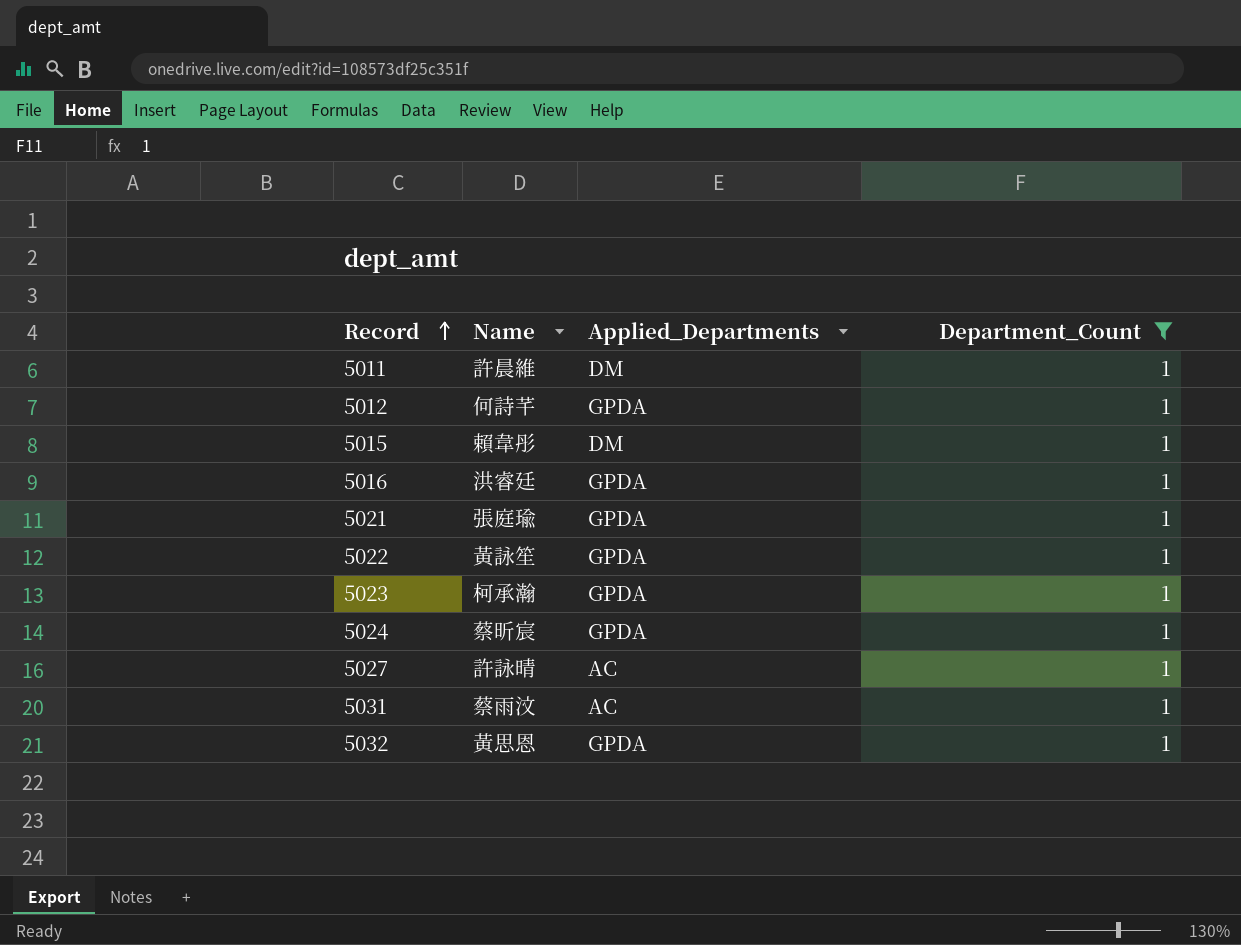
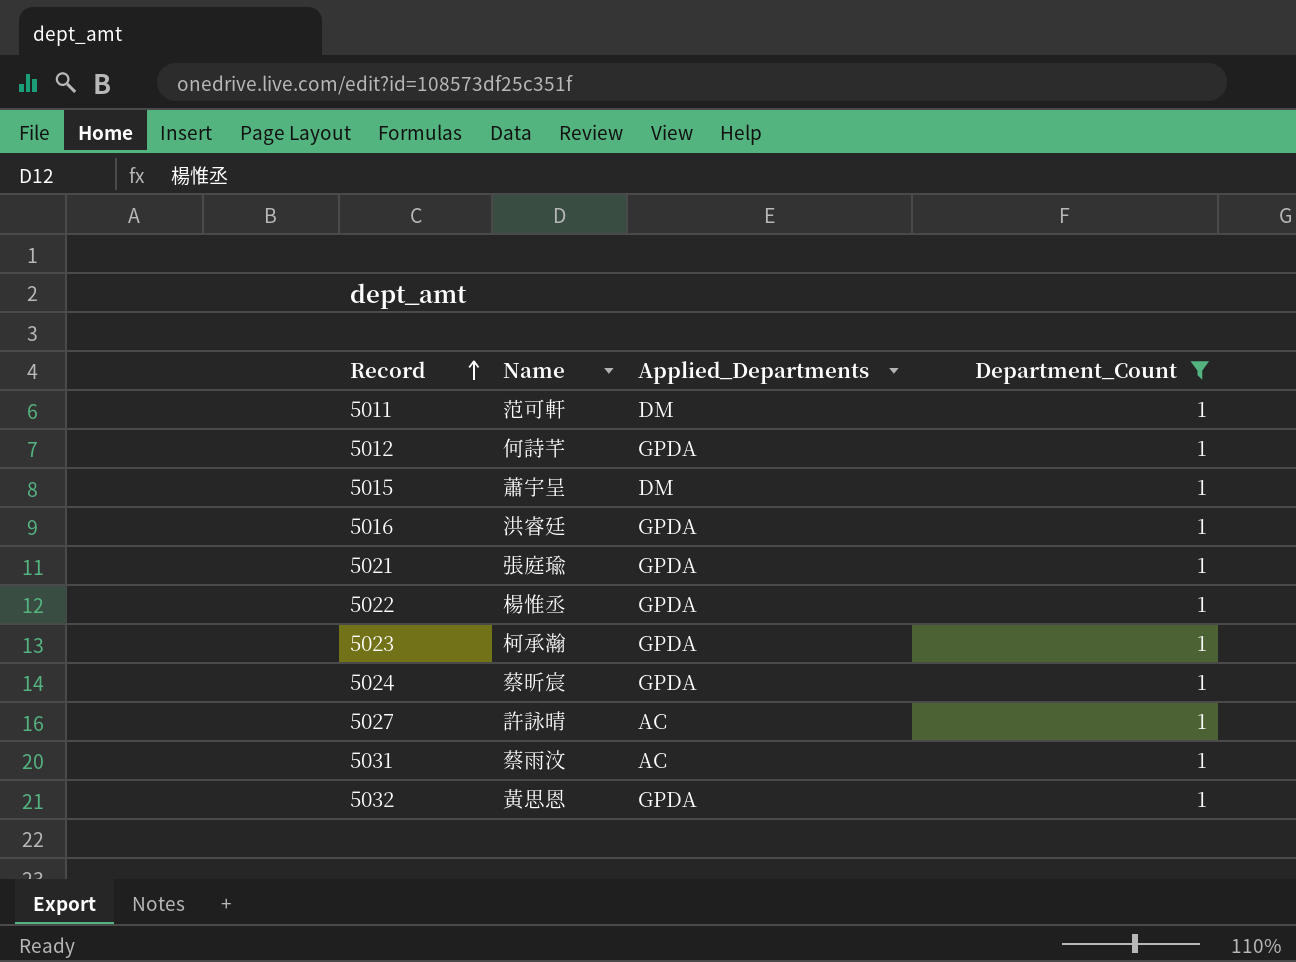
5011 | Name: 許晨維 -> 范可軒
5015 | Name: 賴韋彤 -> 蕭宇呈
5022 | Name: 黃詠笙 -> 楊惟丞

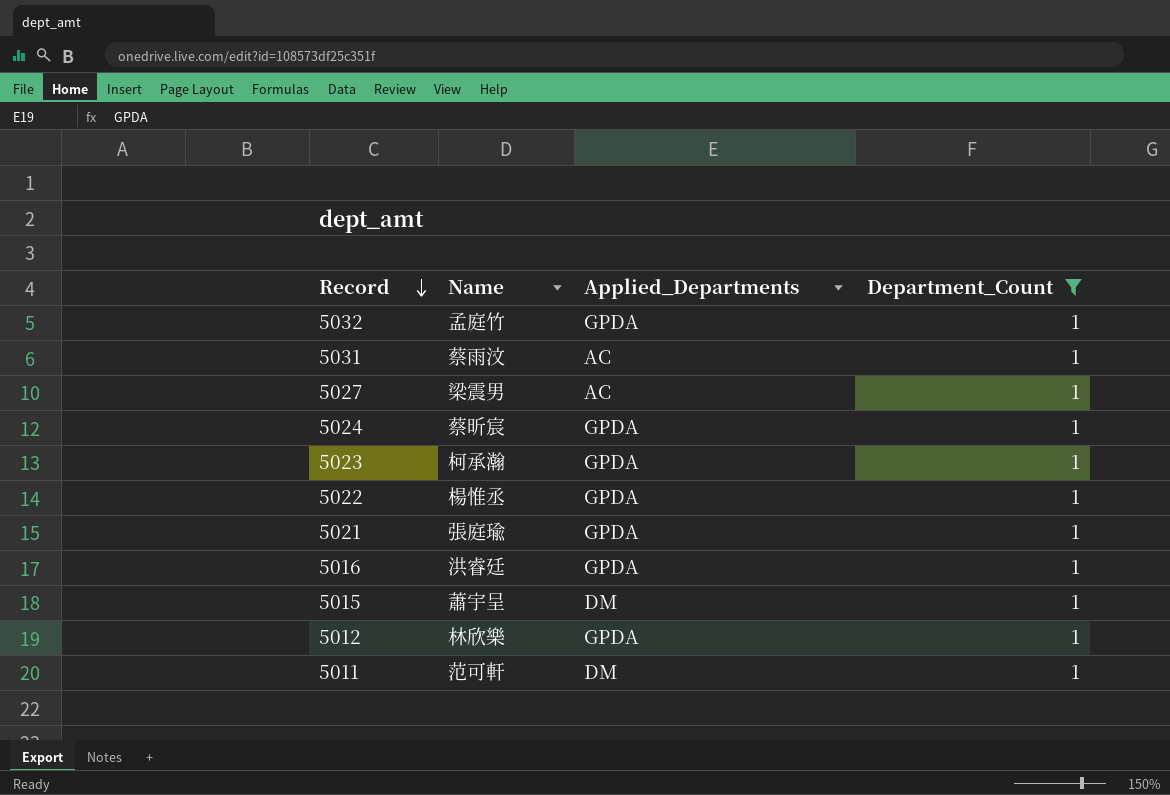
row order: Record ascending -> Record descending
5032 | Name: 黃思恩 -> 孟庭竹
5027 | Name: 許詠晴 -> 梁震男
5012 | Name: 何詩芊 -> 林欣樂

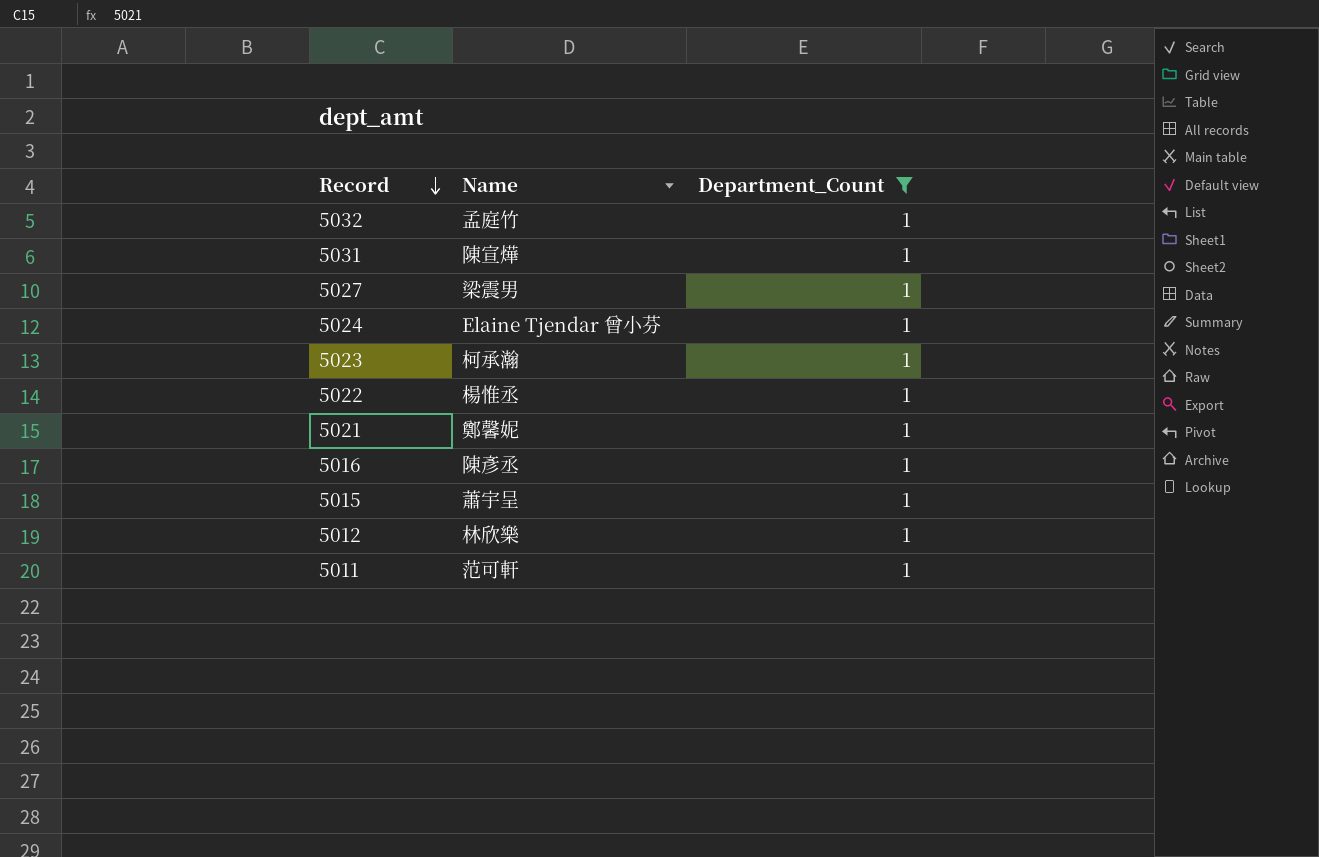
column Applied_Departments | position: 3 -> none
5031 | Name: 蔡雨汶 -> 陳宣燁
5024 | Name: 蔡昕宸 -> Elaine Tjendar 曾小芬
5021 | Name: 張庭瑜 -> 鄭馨妮
5016 | Name: 洪睿廷 -> 陳彥丞

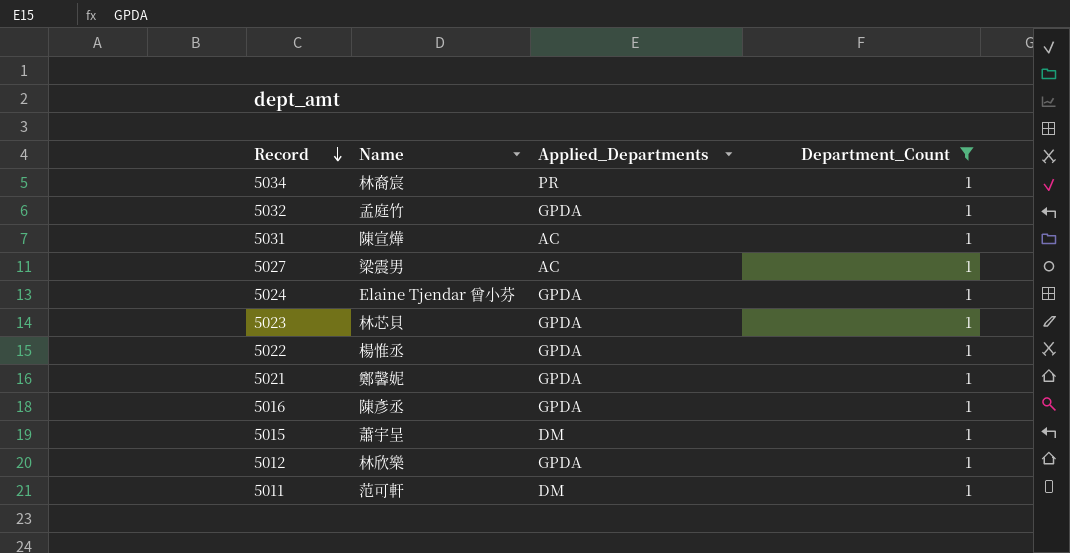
column Applied_Departments | position: none -> 3
row 5034: none -> 林裔宸 | PR | 1
5023 | Name: 柯承瀚 -> 林芯貝

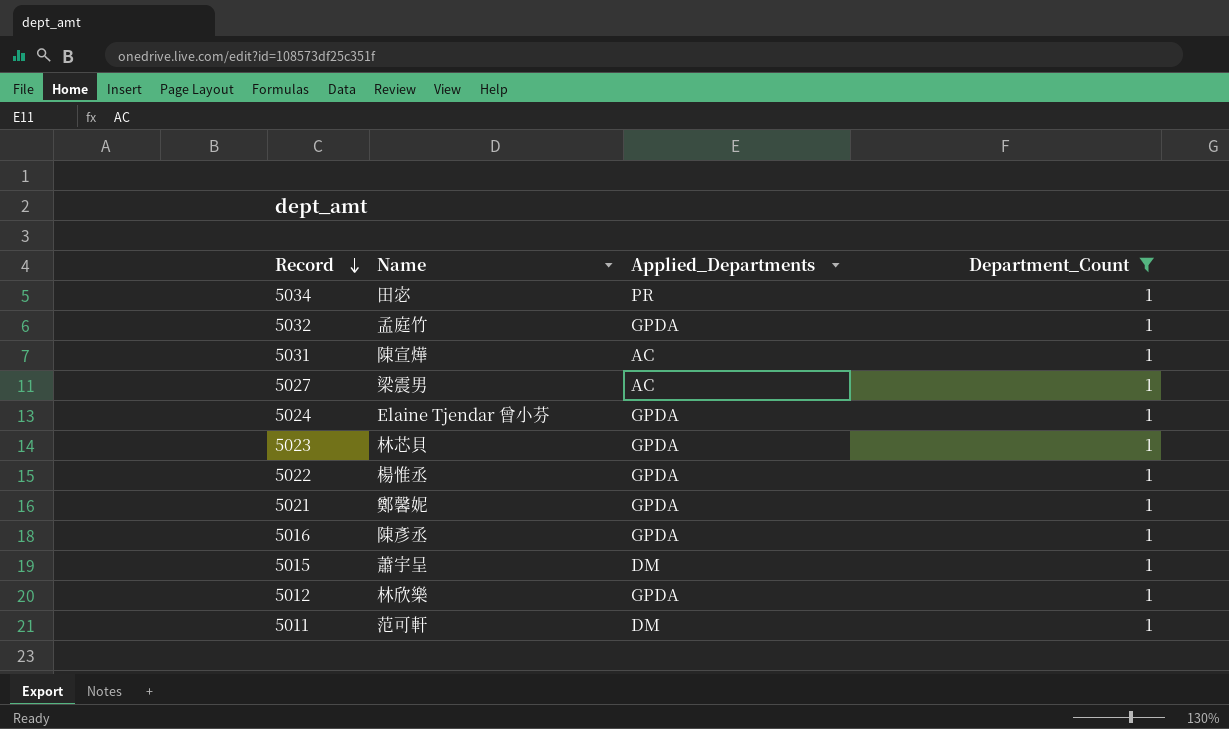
5034 | Name: 林裔宸 -> 田宓

